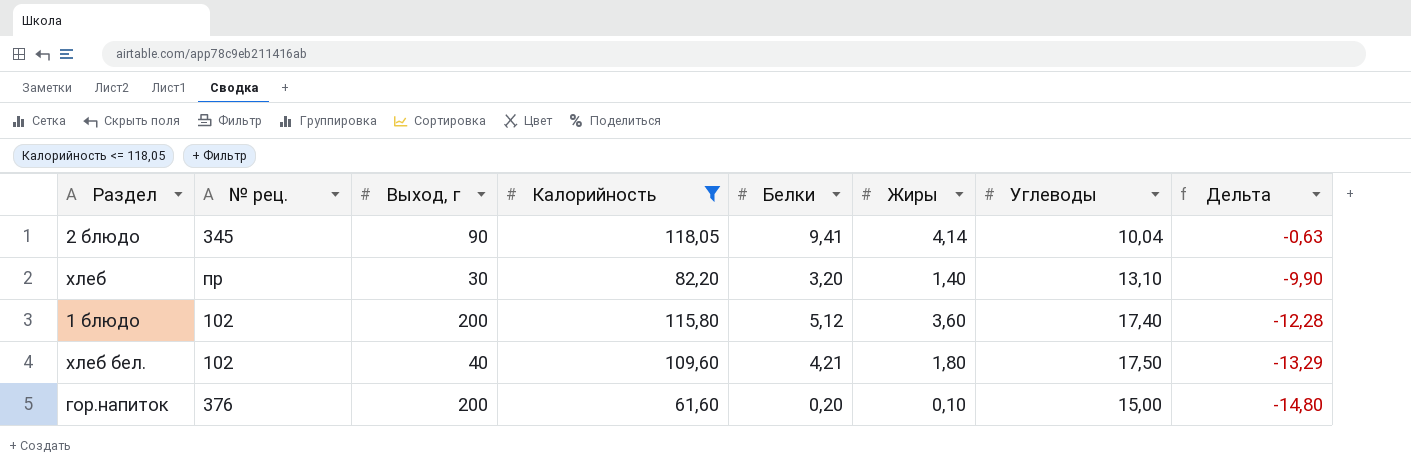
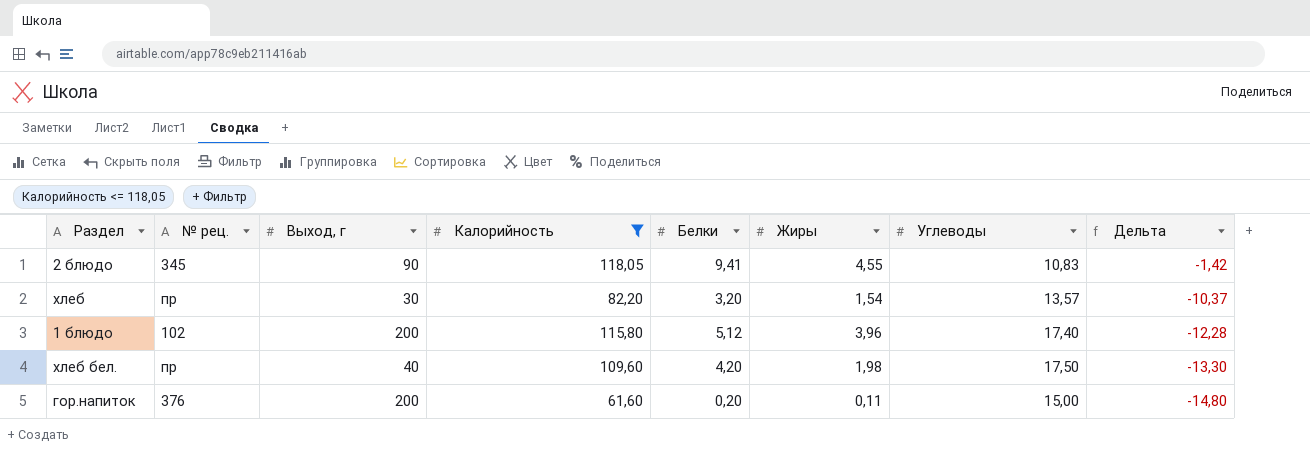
2 блюдо | Жиры: 4,14 -> 4,55
2 блюдо | Углеводы: 10,04 -> 10,83
2 блюдо | Дельта: -0,63 -> -1,42
хлеб | Жиры: 1,40 -> 1,54
хлеб | Углеводы: 13,10 -> 13,57
хлеб | Дельта: -9,90 -> -10,37
1 блюдо | Жиры: 3,60 -> 3,96
хлеб бел. | № рец.: 102 -> пр
хлеб бел. | Белки: 4,21 -> 4,20
хлеб бел. | Жиры: 1,80 -> 1,98
хлеб бел. | Дельта: -13,29 -> -13,30
гор.напиток | Жиры: 0,10 -> 0,11

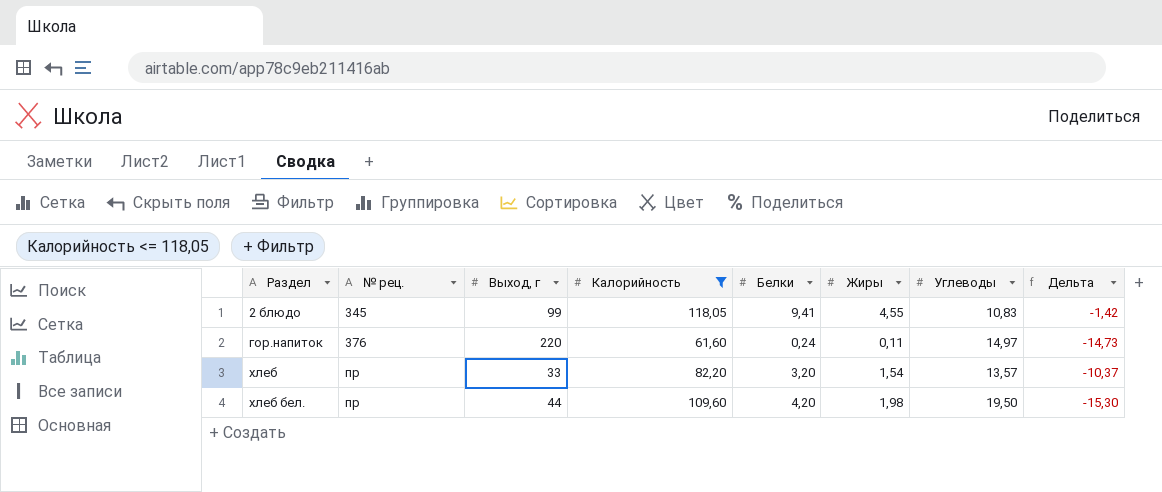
row order: Дельта descending -> Раздел ascending
row 1 блюдо: 102 | 200 | 115,80 | 5,12 | 3,96 | 17,40 | -12,28 -> none
2 блюдо | Выход, г: 90 -> 99
гор.напиток | Выход, г: 200 -> 220
гор.напиток | Белки: 0,20 -> 0,24
гор.напиток | Углеводы: 15,00 -> 14,97
гор.напиток | Дельта: -14,80 -> -14,73
хлеб | Выход, г: 30 -> 33
хлеб бел. | Выход, г: 40 -> 44
хлеб бел. | Углеводы: 17,50 -> 19,50
хлеб бел. | Дельта: -13,30 -> -15,30

